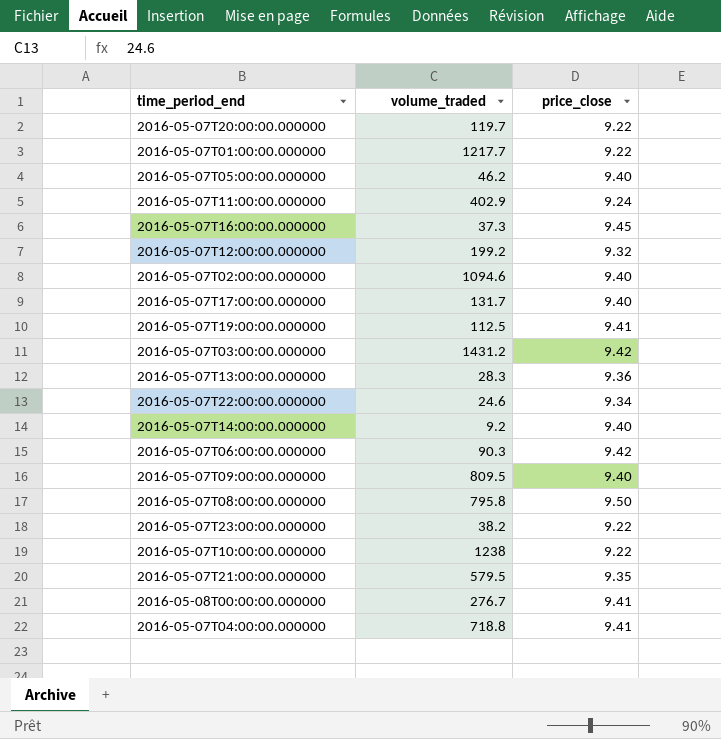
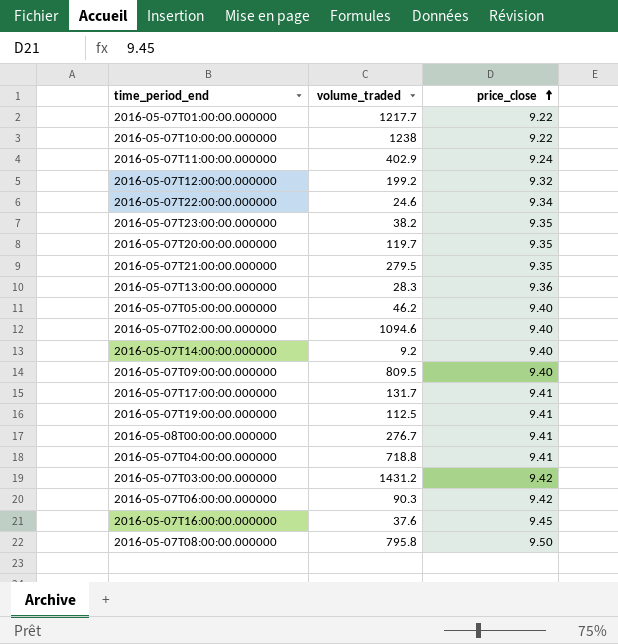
row order: none -> price_close ascending
2016-05-07T23:00:00.000000 | price_close: 9.22 -> 9.35
2016-05-07T20:00:00.000000 | price_close: 9.22 -> 9.35
2016-05-07T21:00:00.000000 | volume_traded: 579.5 -> 279.5
2016-05-07T17:00:00.000000 | price_close: 9.40 -> 9.41
2016-05-07T16:00:00.000000 | volume_traded: 37.3 -> 37.6

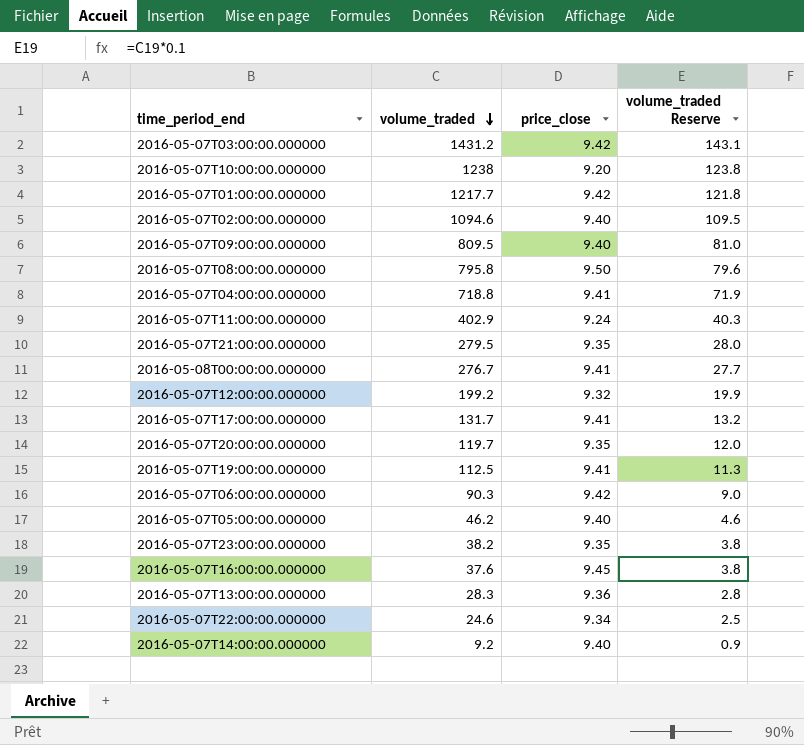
row order: price_close ascending -> volume_traded descending
column volume_traded Reserve | formula: none -> [volume_traded] * 0.1
2016-05-07T10:00:00.000000 | price_close: 9.22 -> 9.20
2016-05-07T01:00:00.000000 | price_close: 9.22 -> 9.42

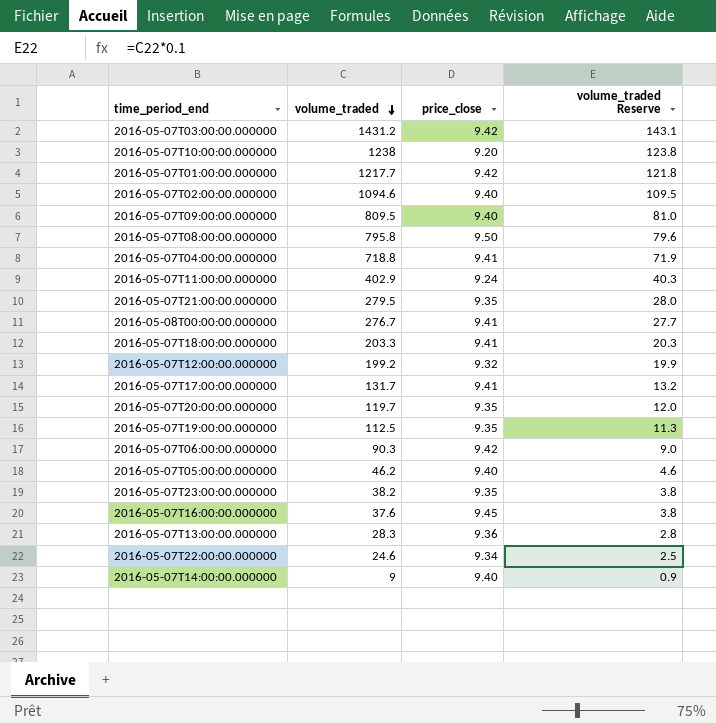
row 2016-05-07T18:00:00.000000: none -> 203.3 | 9.41 | 20.3
2016-05-07T19:00:00.000000 | price_close: 9.41 -> 9.35
2016-05-07T14:00:00.000000 | volume_traded: 9.2 -> 9

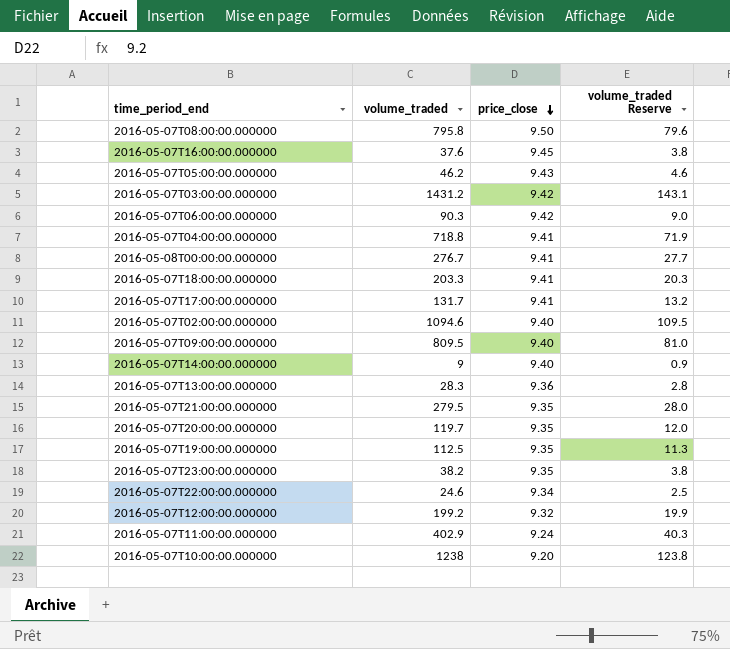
row order: volume_traded descending -> price_close descending
row 2016-05-07T01:00:00.000000: 1217.7 | 9.42 | 121.8 -> none
2016-05-07T05:00:00.000000 | price_close: 9.40 -> 9.43

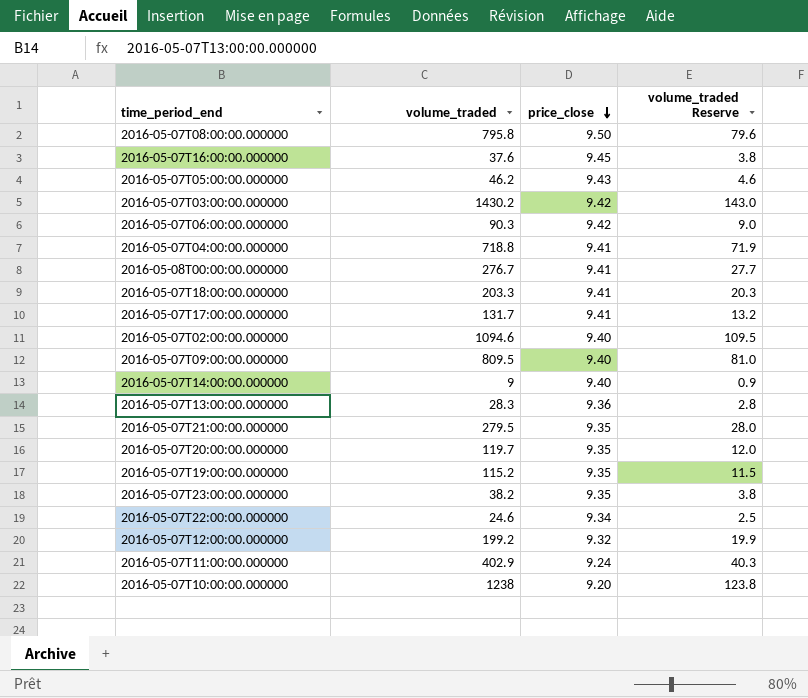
2016-05-07T03:00:00.000000 | volume_traded: 1431.2 -> 1430.2
2016-05-07T03:00:00.000000 | volume_traded Reserve: 143.1 -> 143.0
2016-05-07T19:00:00.000000 | volume_traded: 112.5 -> 115.2
2016-05-07T19:00:00.000000 | volume_traded Reserve: 11.3 -> 11.5

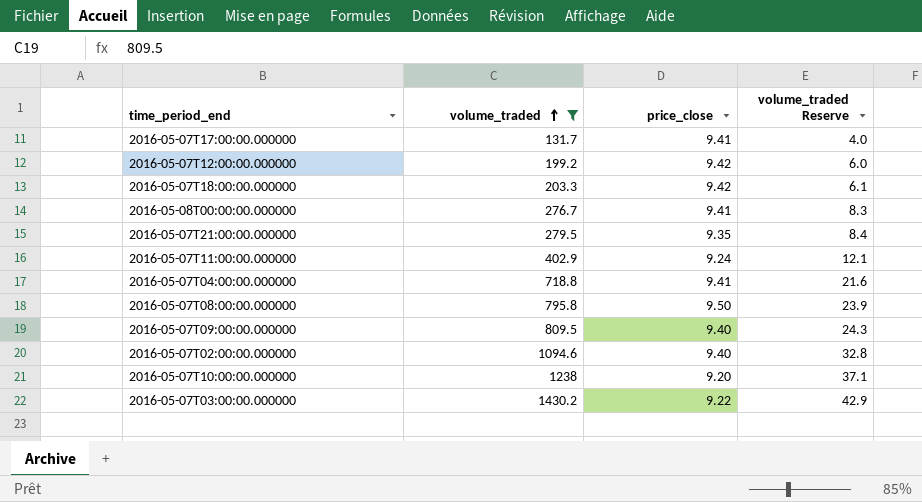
filter: none -> volume_traded >= 131.7
row order: price_close descending -> volume_traded ascending
column volume_traded Reserve | formula: [volume_traded] * 0.1 -> [volume_traded] * 0.03
2016-05-07T12:00:00.000000 | price_close: 9.32 -> 9.42
2016-05-07T18:00:00.000000 | price_close: 9.41 -> 9.42
2016-05-07T03:00:00.000000 | price_close: 9.42 -> 9.22

